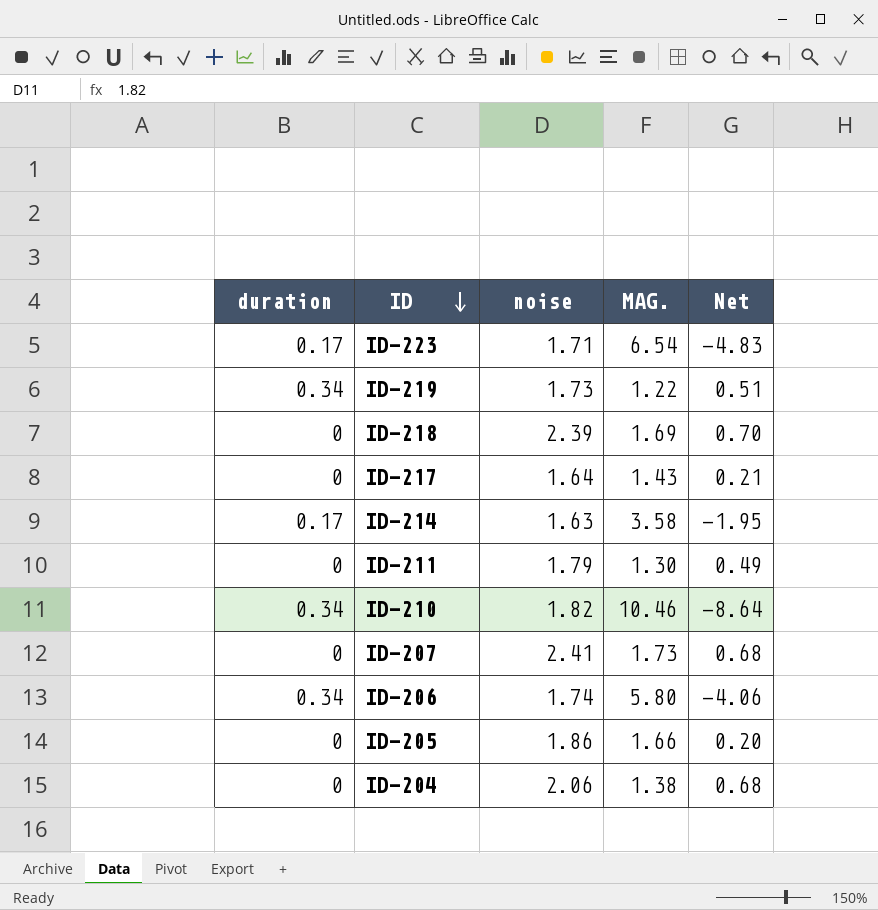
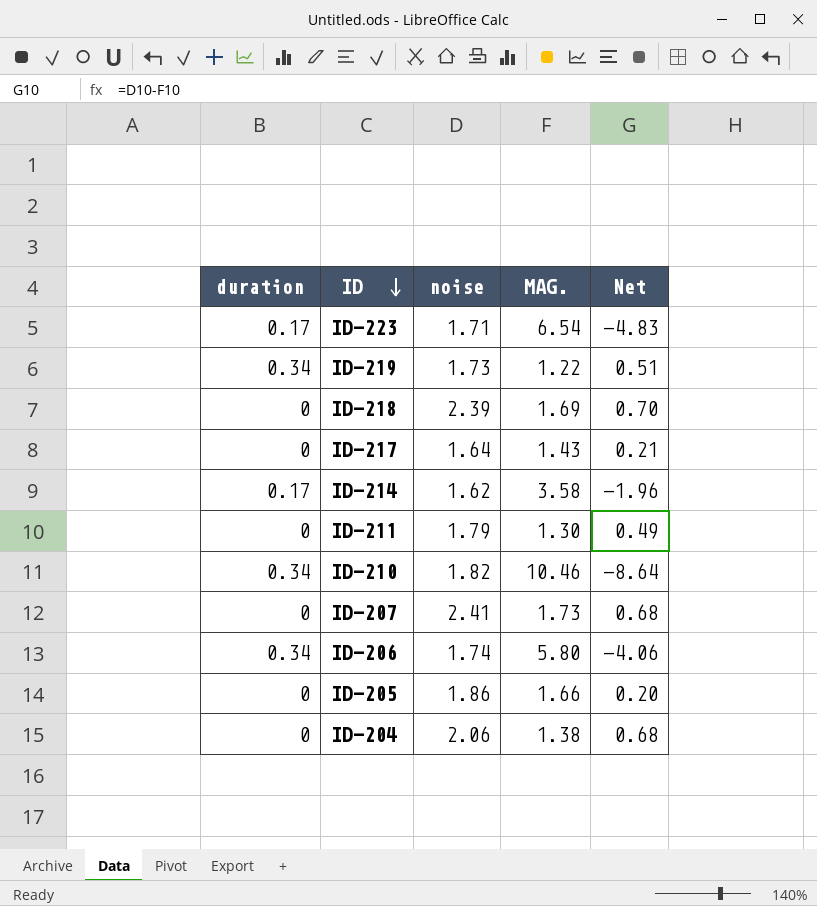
ID-214 | noise: 1.63 -> 1.62
ID-214 | Net: -1.95 -> -1.96

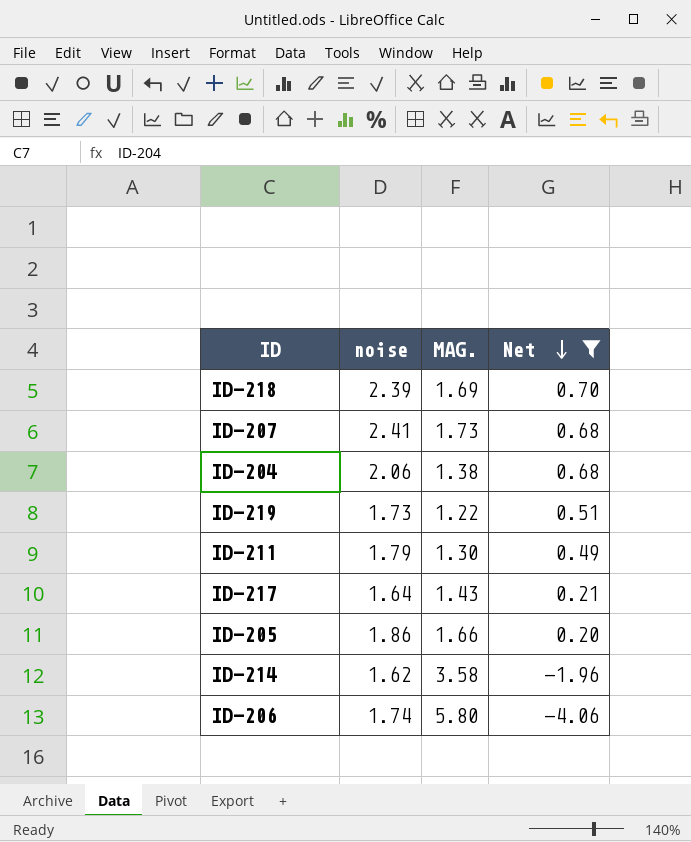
filter: none -> Net >= -4.06
row order: ID descending -> Net descending
column duration | position: 1 -> none

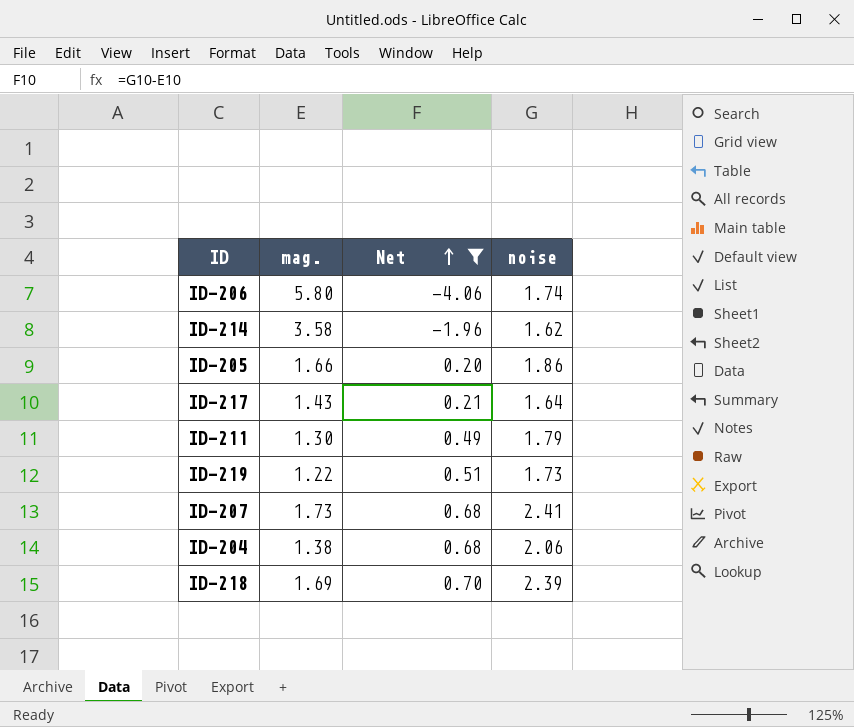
row order: Net descending -> Net ascending
column name: MAG. -> mag.
column noise | position: 2 -> 4

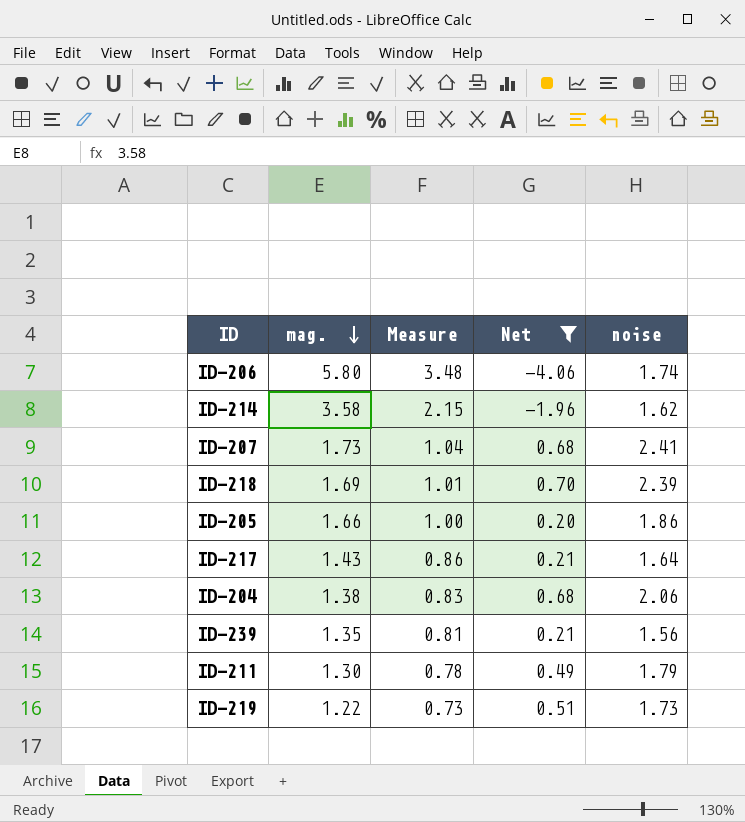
row order: Net ascending -> mag. descending
column Measure | formula: none -> [mag.] * 0.6
row ID-239: none -> 1.35 | 0.81 | 0.21 | 1.56

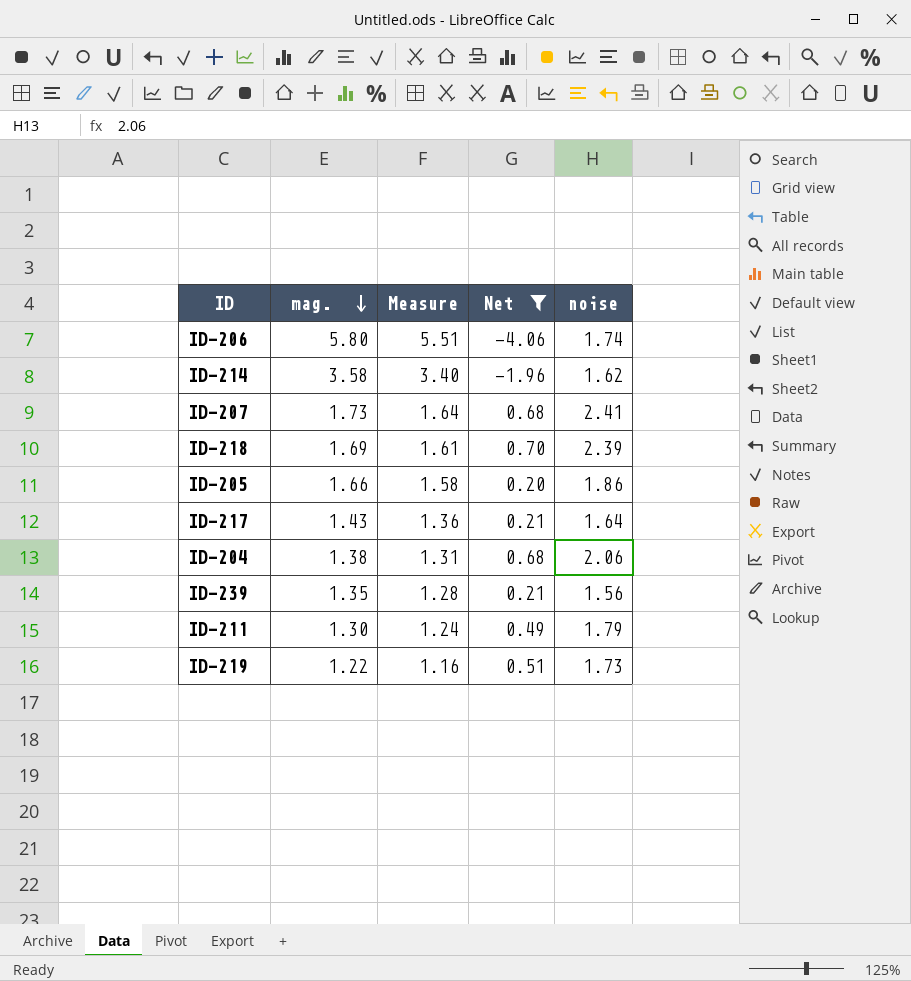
column Measure | formula: [mag.] * 0.6 -> [mag.] * 0.95

